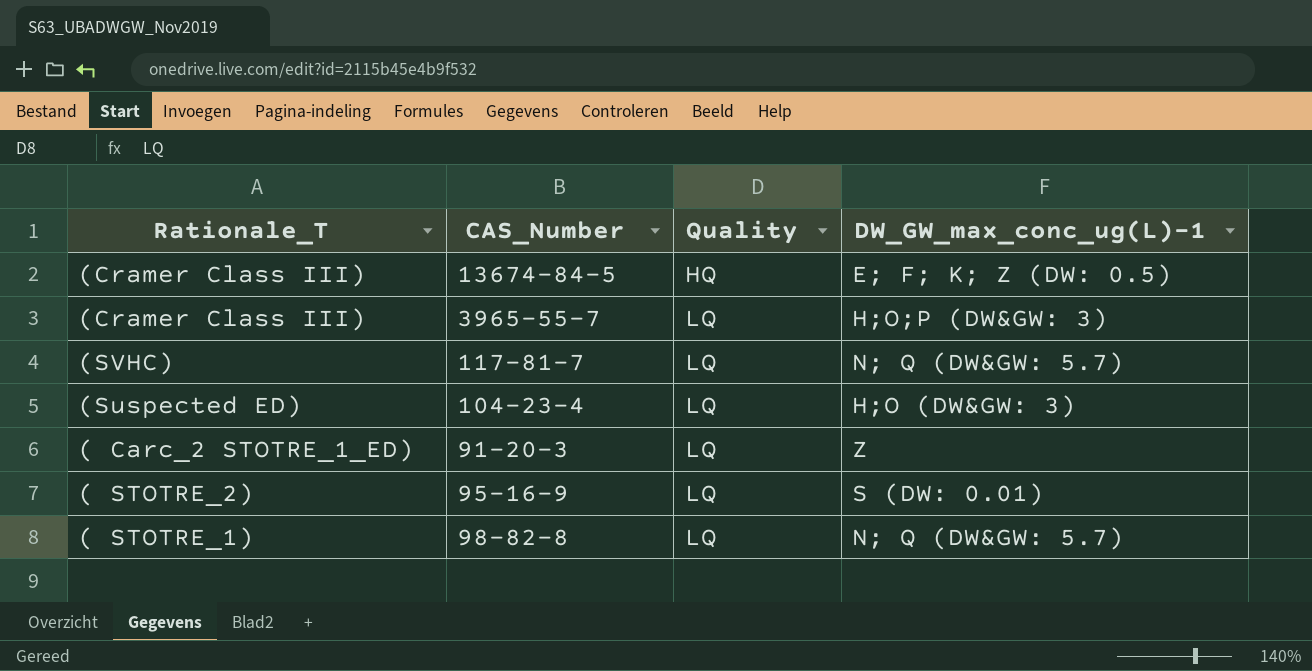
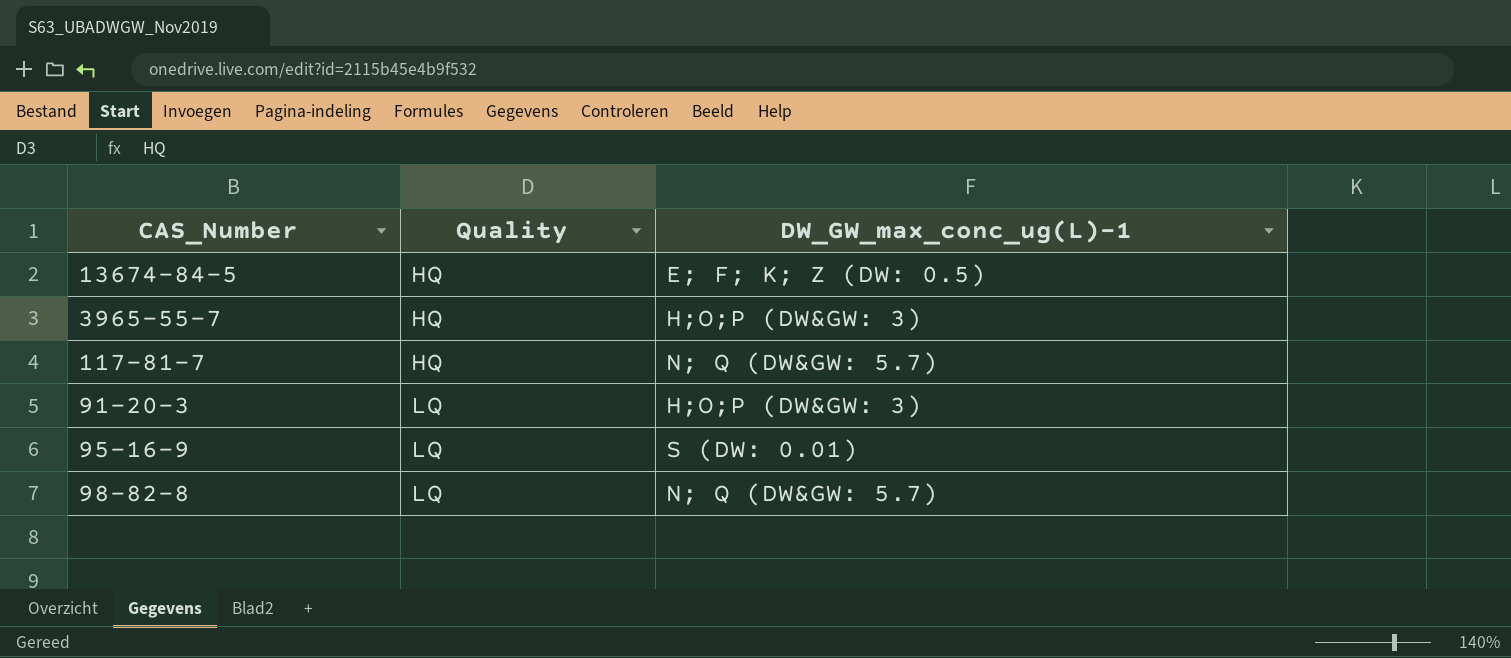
column Rationale_T | position: 1 -> none
row 104-23-4: (Suspected ED) | LQ | H;O (DW&GW: 3) -> none
3965-55-7 | Quality: LQ -> HQ
117-81-7 | Quality: LQ -> HQ
91-20-3 | DW_GW_max_conc_ug(L)-1: Z -> H;O;P (DW&GW: 3)

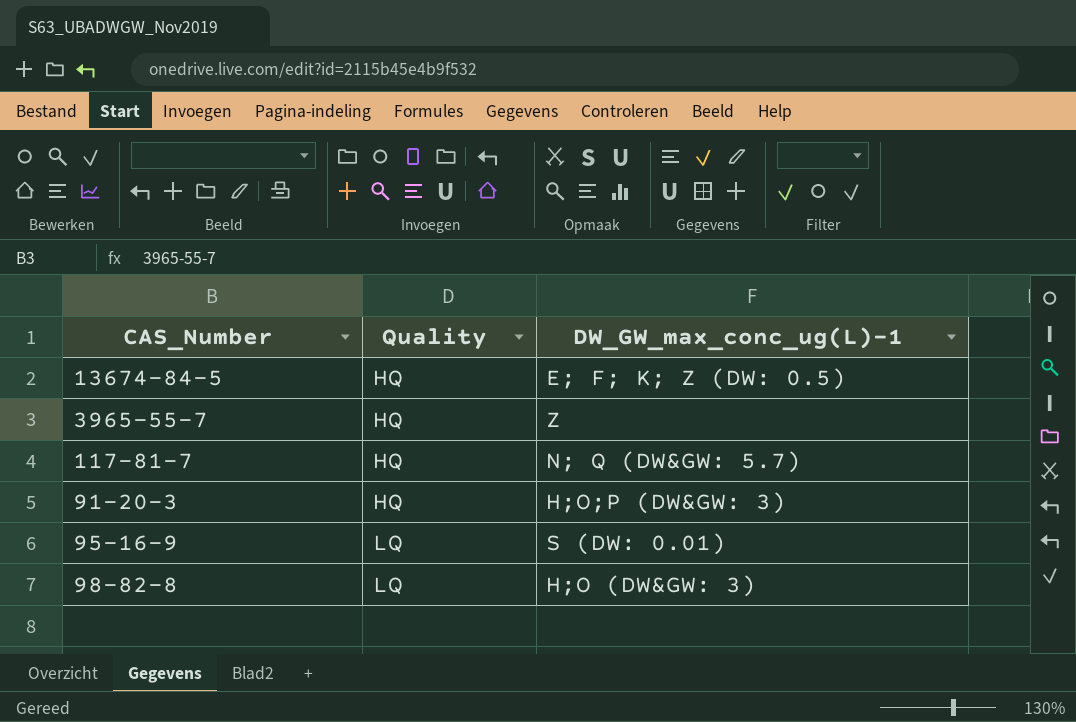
3965-55-7 | DW_GW_max_conc_ug(L)-1: H;O;P (DW&GW: 3) -> Z
91-20-3 | Quality: LQ -> HQ
98-82-8 | DW_GW_max_conc_ug(L)-1: N; Q (DW&GW: 5.7) -> H;O (DW&GW: 3)

